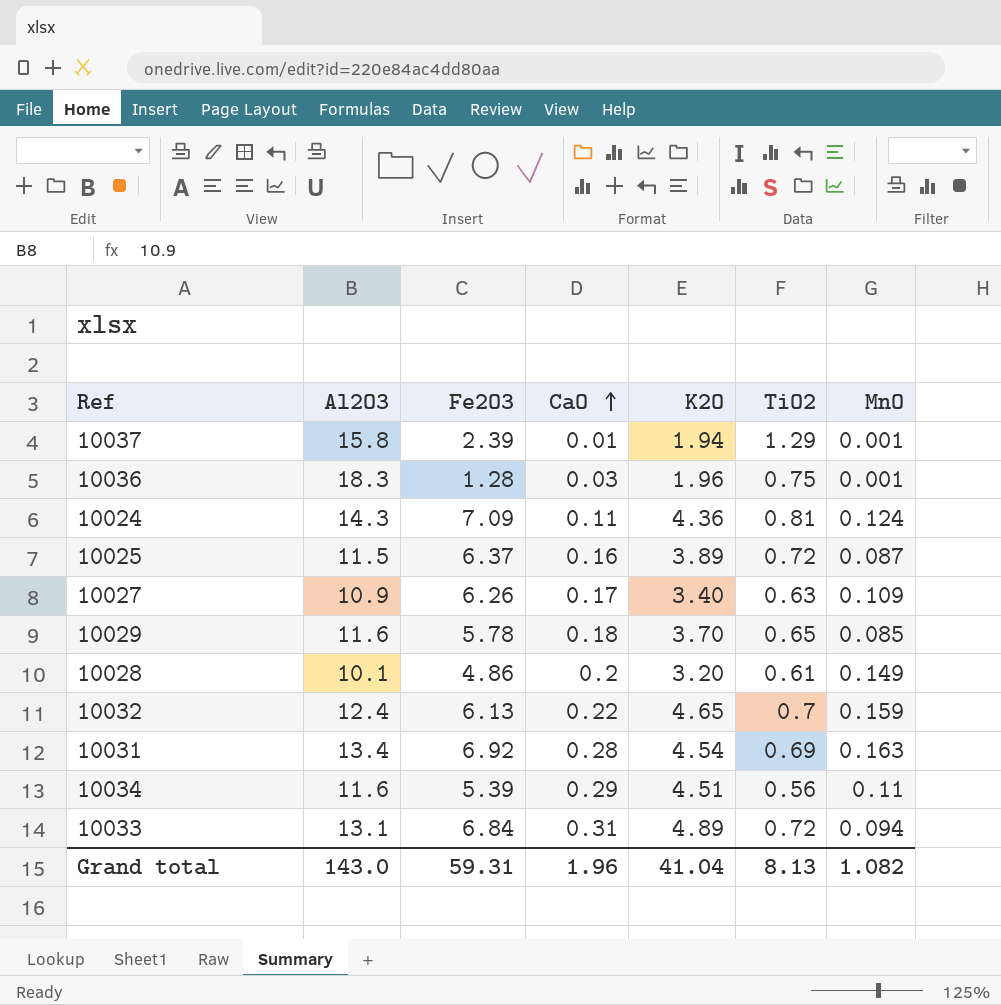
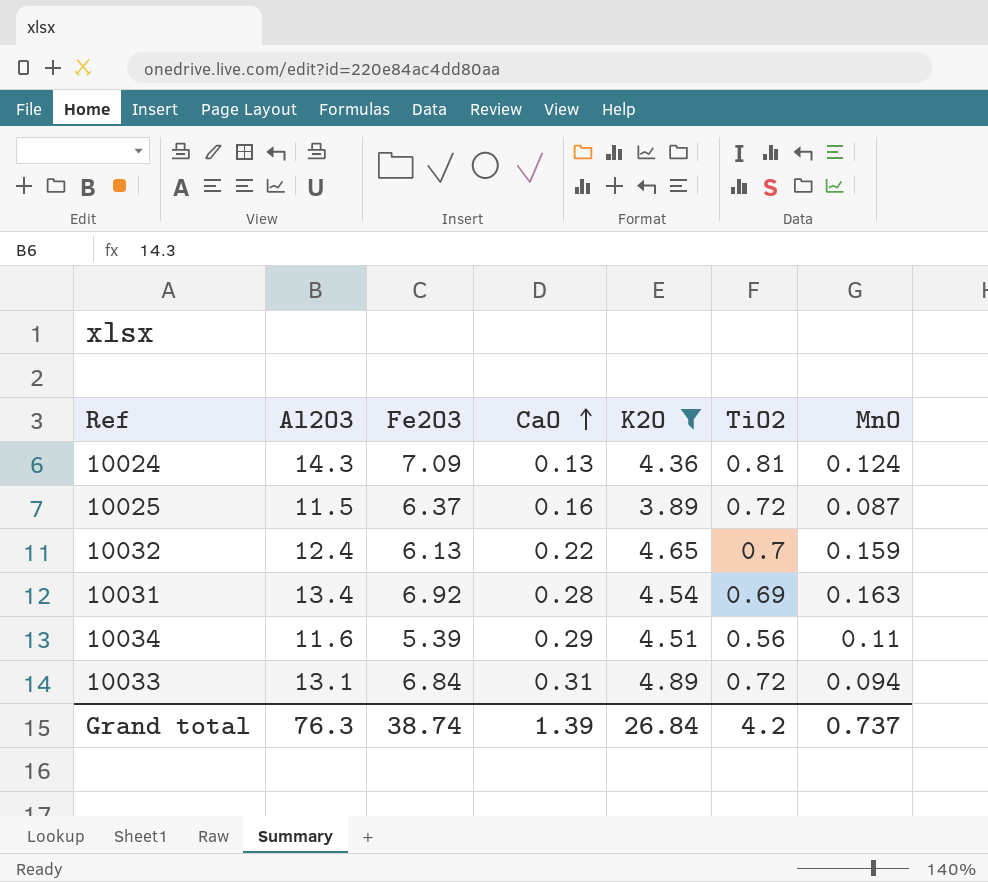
filter: none -> K2O >= 3.89
10024 | CaO: 0.11 -> 0.13
Grand total | Al2O3: 143.0 -> 76.3
Grand total | Fe2O3: 59.31 -> 38.74
Grand total | CaO: 1.96 -> 1.39
Grand total | K2O: 41.04 -> 26.84
Grand total | TiO2: 8.13 -> 4.2
Grand total | MnO: 1.082 -> 0.737

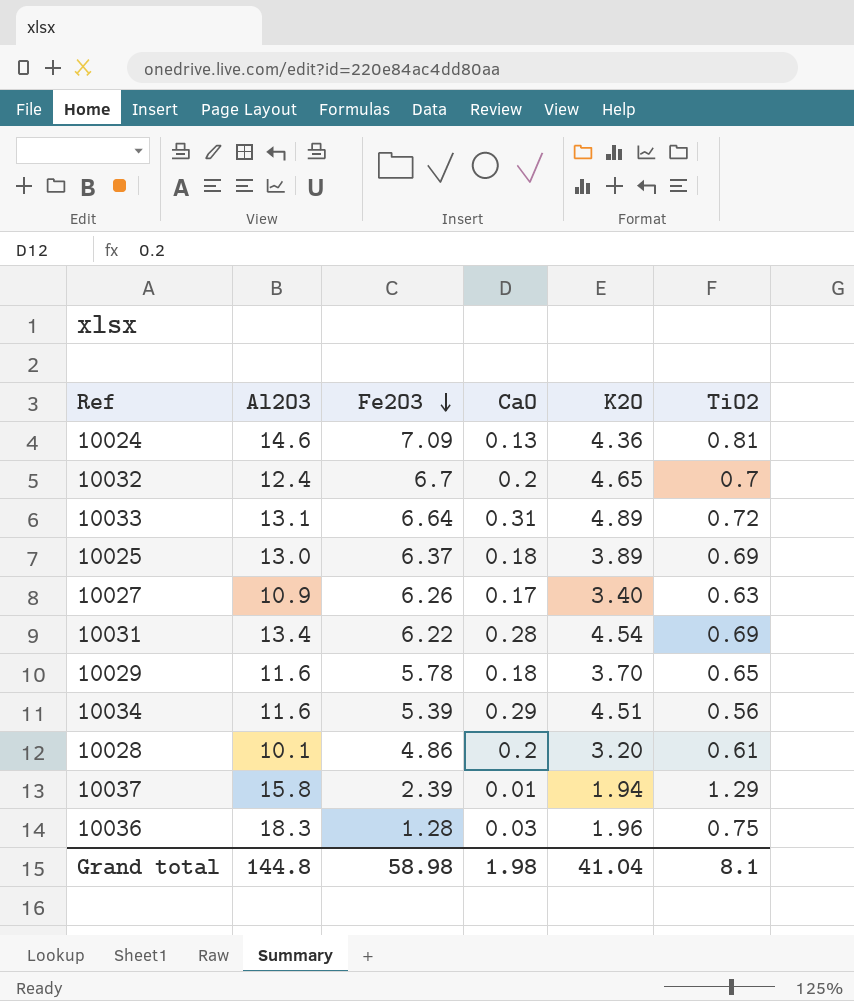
filter: K2O >= 3.89 -> none
row order: CaO ascending -> Fe2O3 descending
column MnO | position: 7 -> none
10024 | Al2O3: 14.3 -> 14.6
10032 | Fe2O3: 6.13 -> 6.7
10032 | CaO: 0.22 -> 0.2
10033 | Fe2O3: 6.84 -> 6.64
10025 | Al2O3: 11.5 -> 13.0
10025 | CaO: 0.16 -> 0.18
10025 | TiO2: 0.72 -> 0.69
10031 | Fe2O3: 6.92 -> 6.22
Grand total | Al2O3: 76.3 -> 144.8
Grand total | Fe2O3: 38.74 -> 58.98
Grand total | CaO: 1.39 -> 1.98
Grand total | K2O: 26.84 -> 41.04
Grand total | TiO2: 4.2 -> 8.1

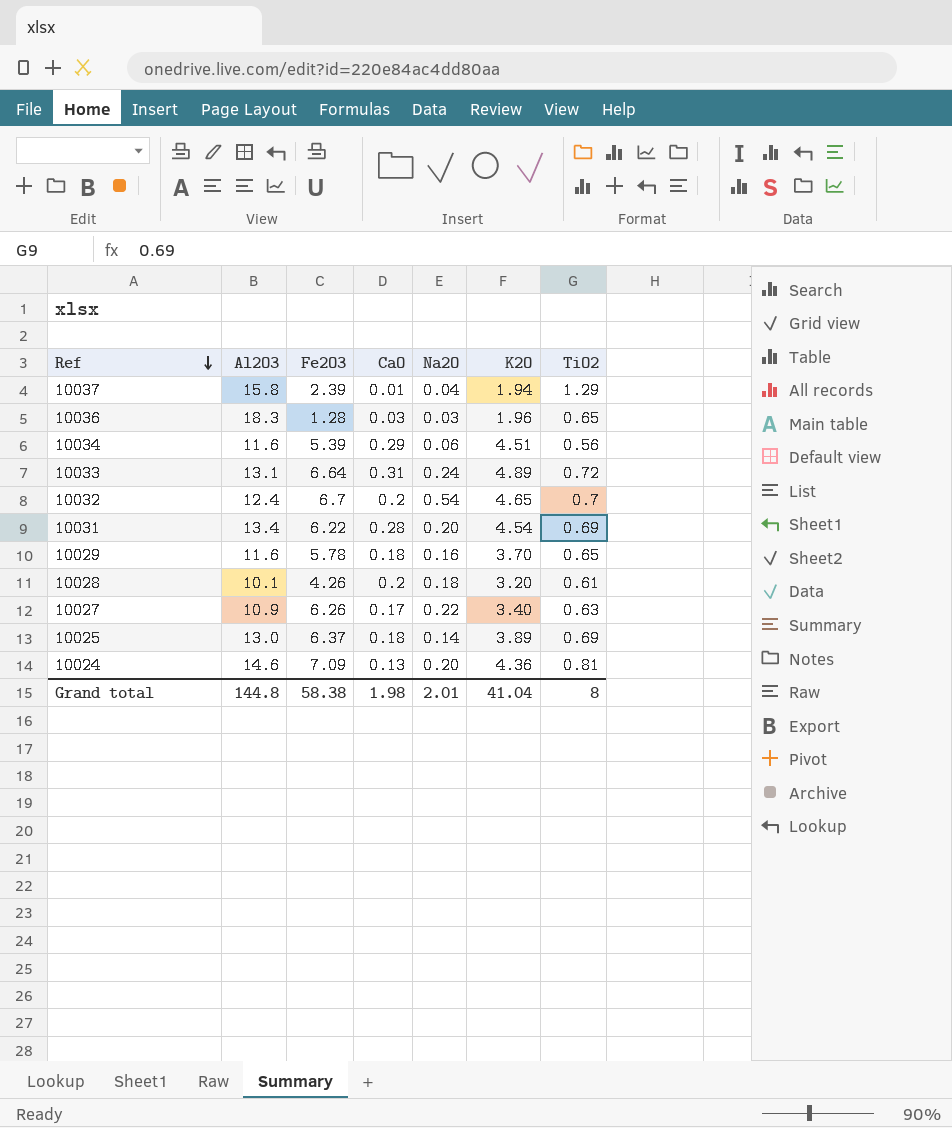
row order: Fe2O3 descending -> Ref descending
column Na2O | position: none -> 5
10036 | TiO2: 0.75 -> 0.65
10028 | Fe2O3: 4.86 -> 4.26
Grand total | Fe2O3: 58.98 -> 58.38
Grand total | TiO2: 8.1 -> 8

